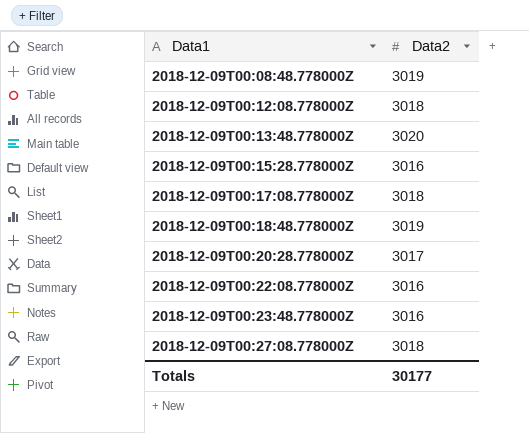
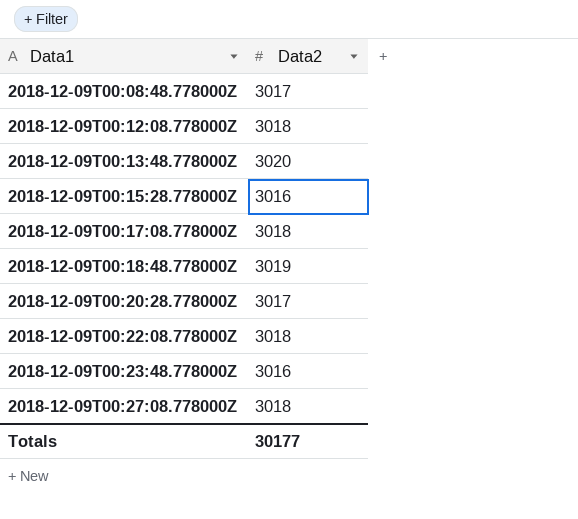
2018-12-09T00:08:48.778000Z | Data2: 3019 -> 3017
2018-12-09T00:22:08.778000Z | Data2: 3016 -> 3018

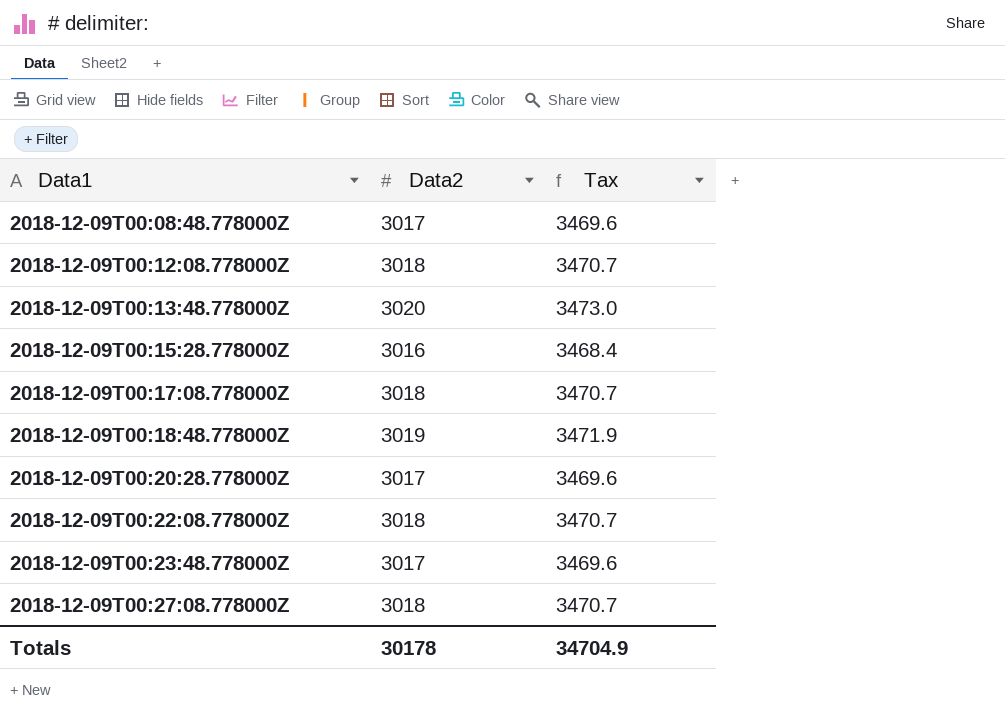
column Tax | formula: none -> [Data2] * 1.15
2018-12-09T00:23:48.778000Z | Data2: 3016 -> 3017
Totals | Data2: 30177 -> 30178

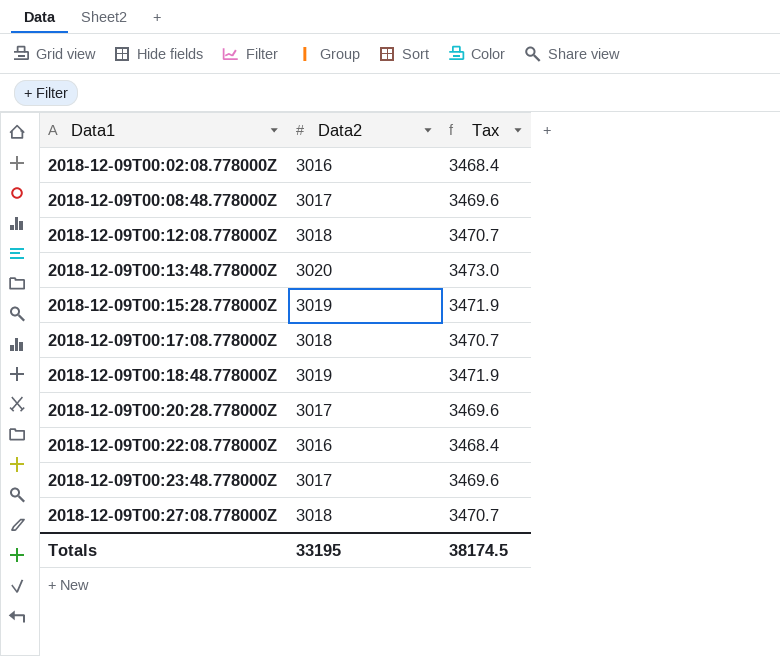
row 2018-12-09T00:02:08.778000Z: none -> 3016 | 3468.4
2018-12-09T00:15:28.778000Z | Data2: 3016 -> 3019
2018-12-09T00:15:28.778000Z | Tax: 3468.4 -> 3471.9
2018-12-09T00:22:08.778000Z | Data2: 3018 -> 3016
2018-12-09T00:22:08.778000Z | Tax: 3470.7 -> 3468.4
Totals | Data2: 30178 -> 33195
Totals | Tax: 34704.9 -> 38174.5

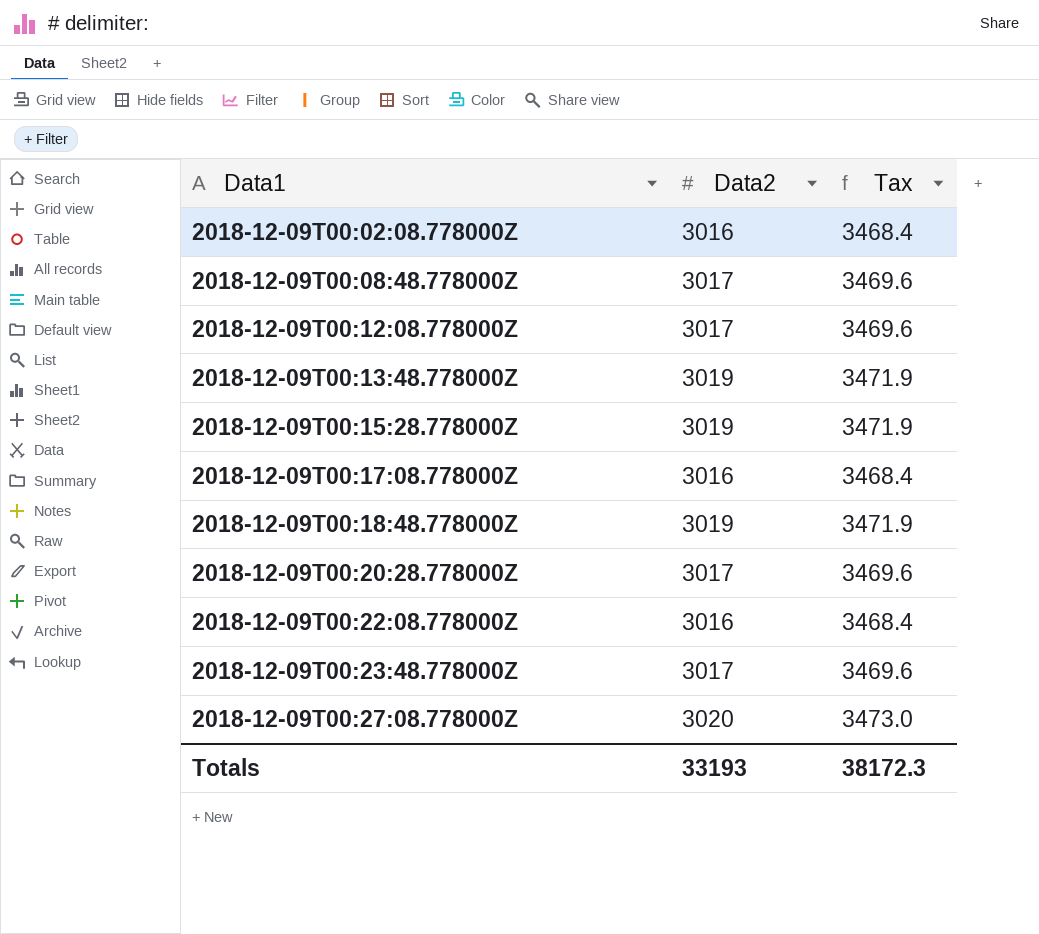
2018-12-09T00:12:08.778000Z | Data2: 3018 -> 3017
2018-12-09T00:12:08.778000Z | Tax: 3470.7 -> 3469.6
2018-12-09T00:13:48.778000Z | Data2: 3020 -> 3019
2018-12-09T00:13:48.778000Z | Tax: 3473.0 -> 3471.9
2018-12-09T00:17:08.778000Z | Data2: 3018 -> 3016
2018-12-09T00:17:08.778000Z | Tax: 3470.7 -> 3468.4
2018-12-09T00:27:08.778000Z | Data2: 3018 -> 3020
2018-12-09T00:27:08.778000Z | Tax: 3470.7 -> 3473.0
Totals | Data2: 33195 -> 33193
Totals | Tax: 38174.5 -> 38172.3

